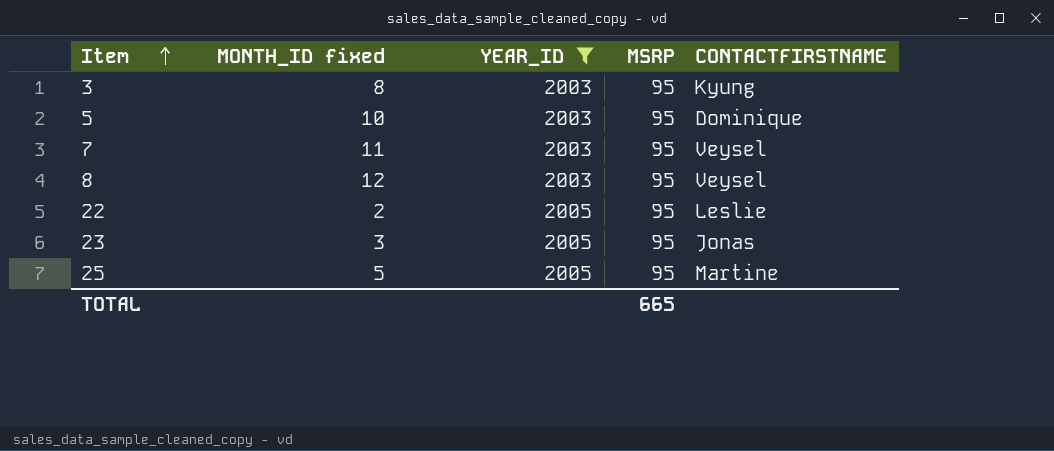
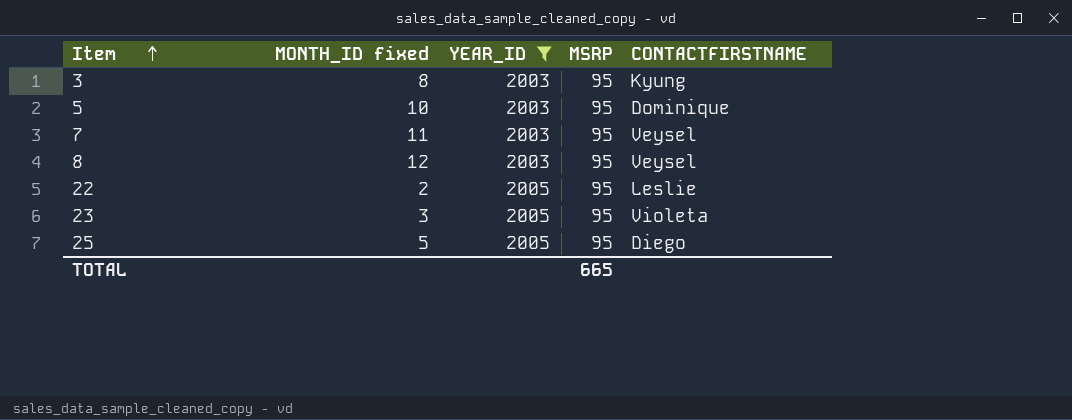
23 | CONTACTFIRSTNAME: Jonas -> Violeta
25 | CONTACTFIRSTNAME: Martine -> Diego

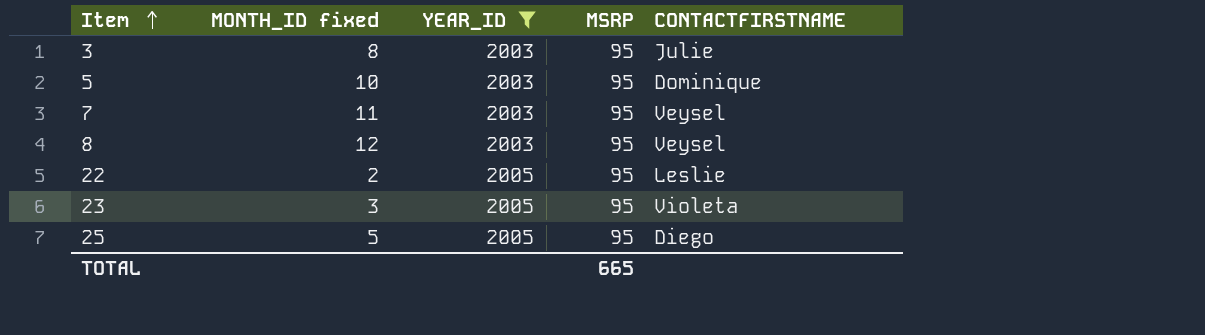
3 | CONTACTFIRSTNAME: Kyung -> Julie

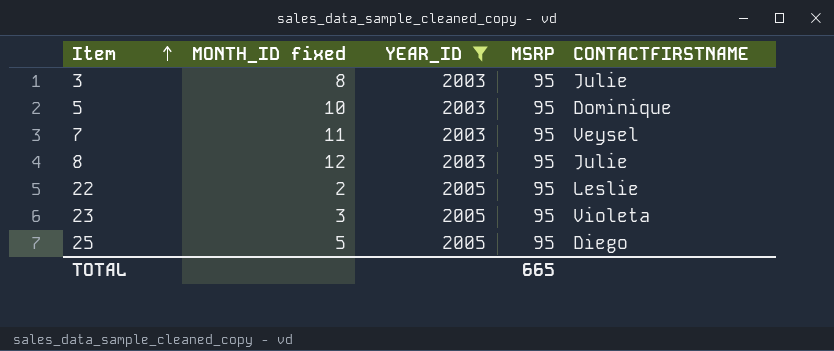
8 | CONTACTFIRSTNAME: Veysel -> Julie

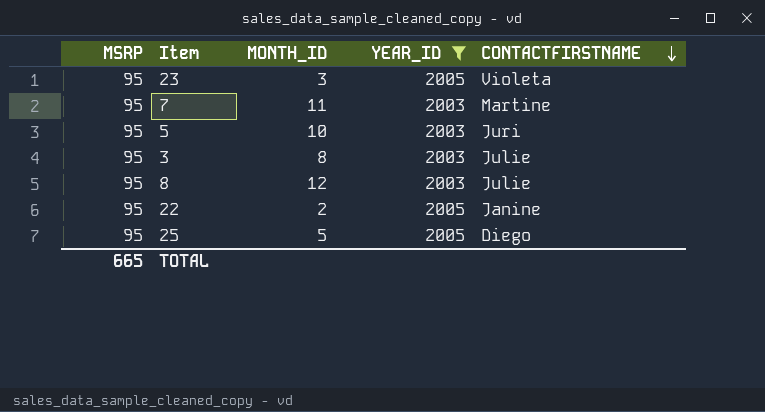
row order: Item ascending -> CONTACTFIRSTNAME descending
column MSRP | position: 4 -> 1
column name: MONTH_ID fixed -> MONTH_ID
7 | CONTACTFIRSTNAME: Veysel -> Martine
5 | CONTACTFIRSTNAME: Dominique -> Juri
22 | CONTACTFIRSTNAME: Leslie -> Janine

